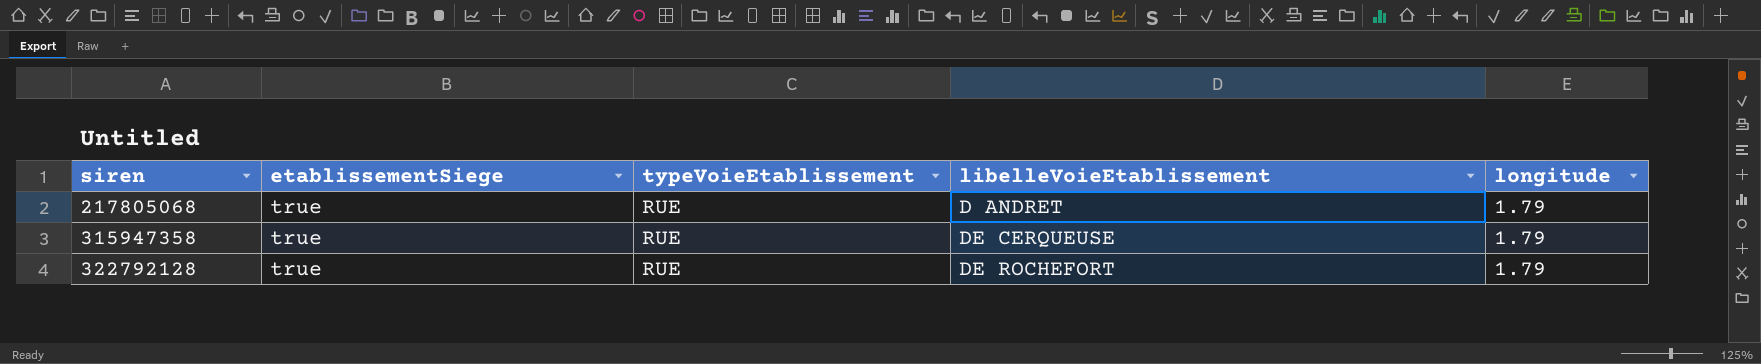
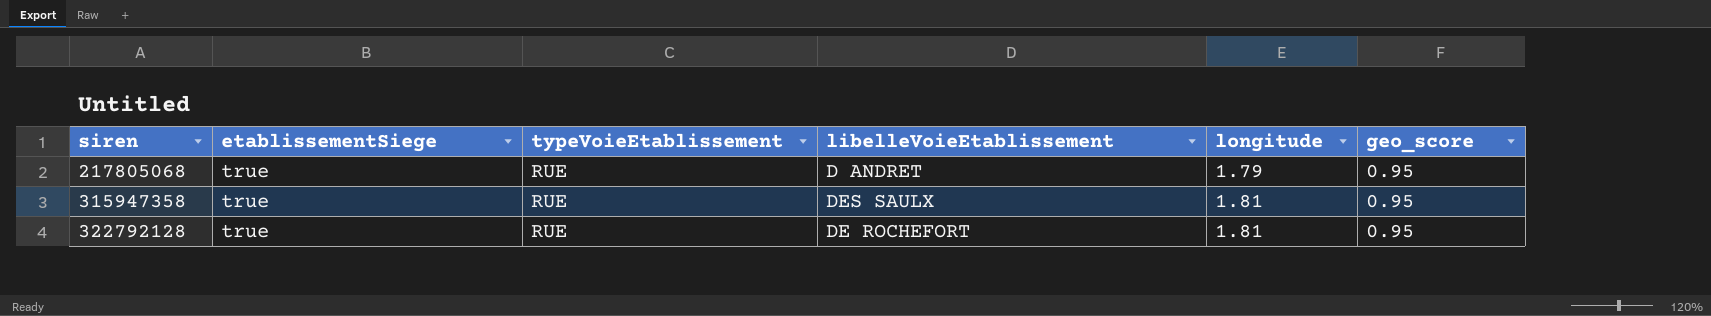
column geo_score | position: none -> 6
315947358 | libelleVoieEtablissement: DE CERQUEUSE -> DES SAULX
315947358 | longitude: 1.79 -> 1.81
322792128 | longitude: 1.79 -> 1.81

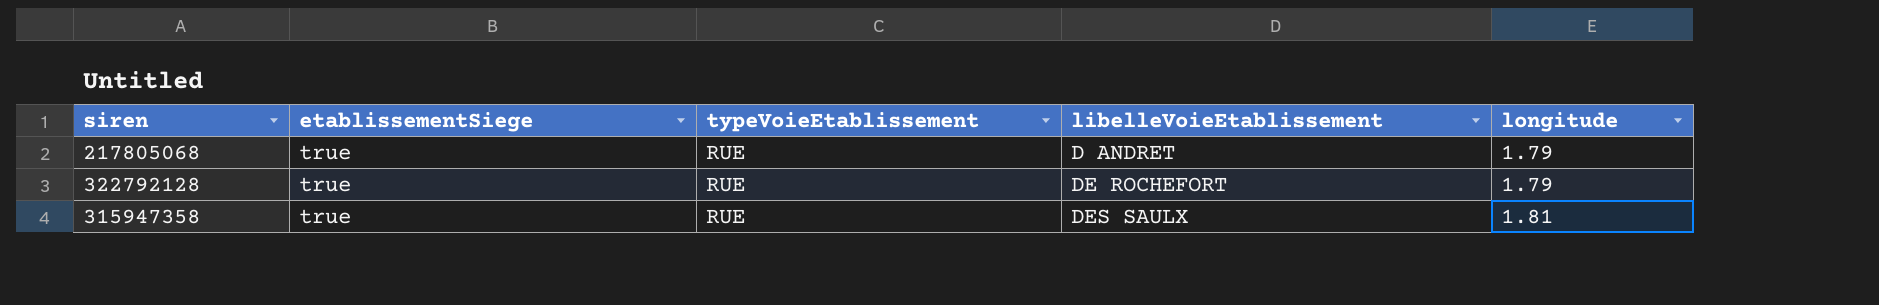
row order: siren ascending -> libelleVoieEtablissement ascending
column geo_score | position: 6 -> none
322792128 | longitude: 1.81 -> 1.79

